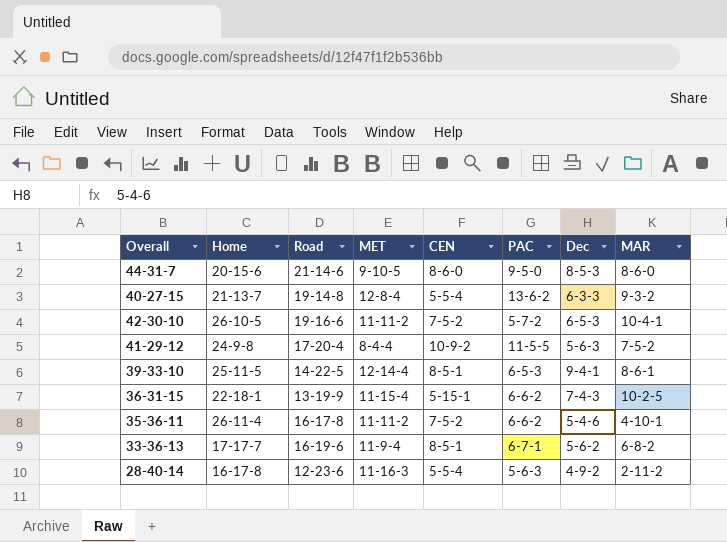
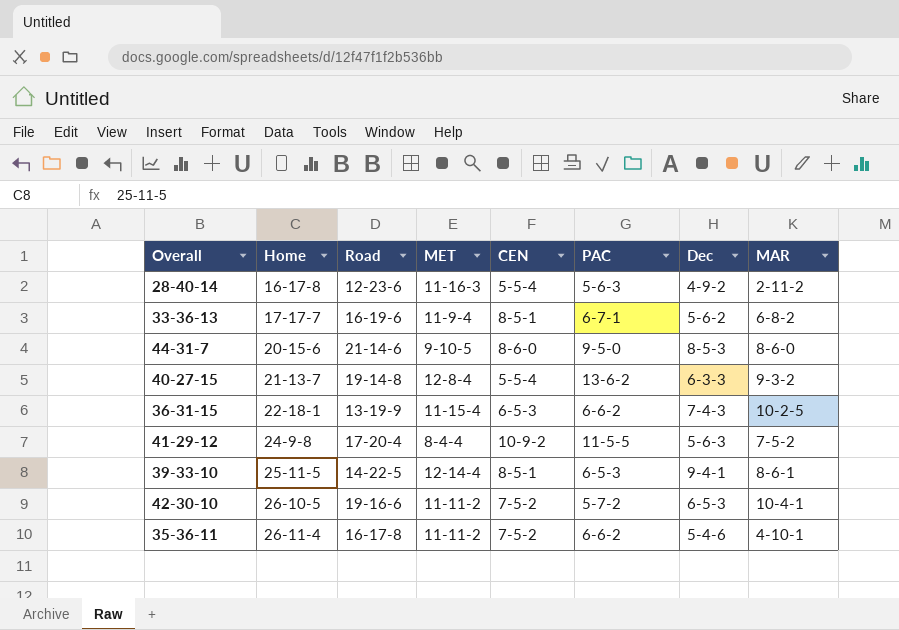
row order: none -> Home ascending
36-31-15 | CEN: 5-15-1 -> 6-5-3

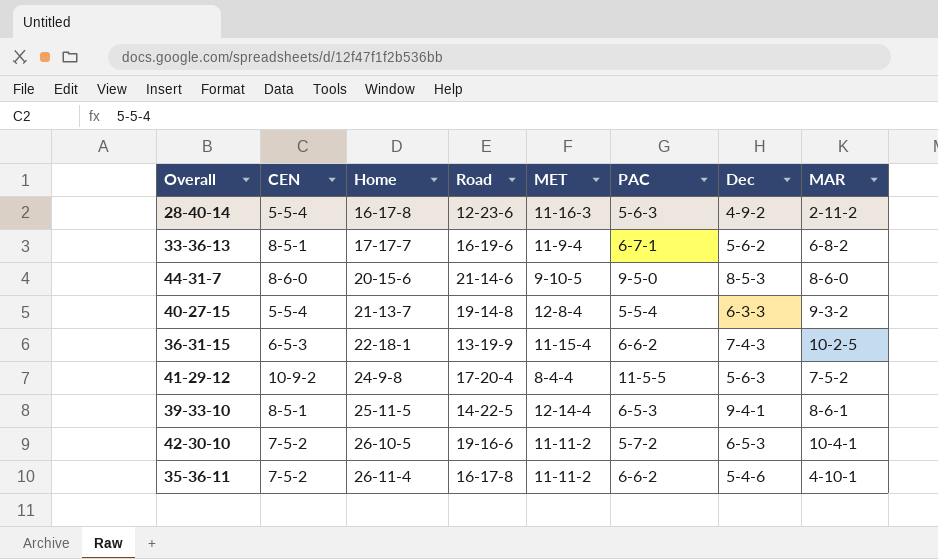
column CEN | position: 5 -> 2
40-27-15 | PAC: 13-6-2 -> 5-5-4

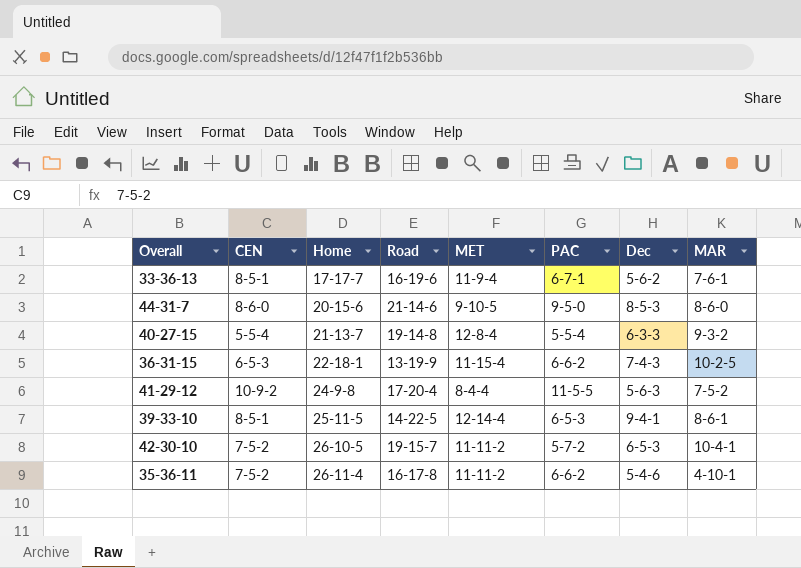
row 28-40-14: 5-5-4 | 16-17-8 | 12-23-6 | 11-16-3 | 5-6-3 | 4-9-2 | 2-11-2 -> none
33-36-13 | MAR: 6-8-2 -> 7-6-1
42-30-10 | Road: 19-16-6 -> 19-15-7

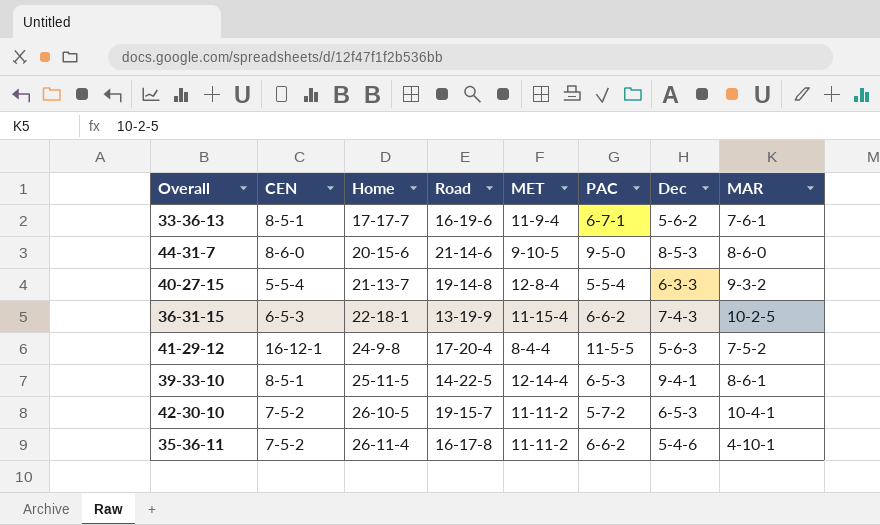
41-29-12 | CEN: 10-9-2 -> 16-12-1

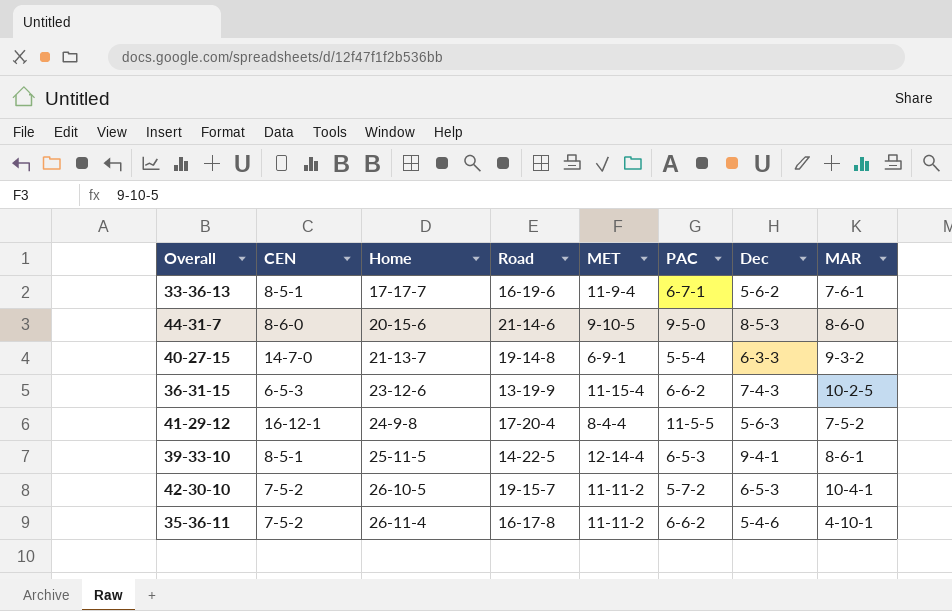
40-27-15 | CEN: 5-5-4 -> 14-7-0
40-27-15 | MET: 12-8-4 -> 6-9-1
36-31-15 | Home: 22-18-1 -> 23-12-6

